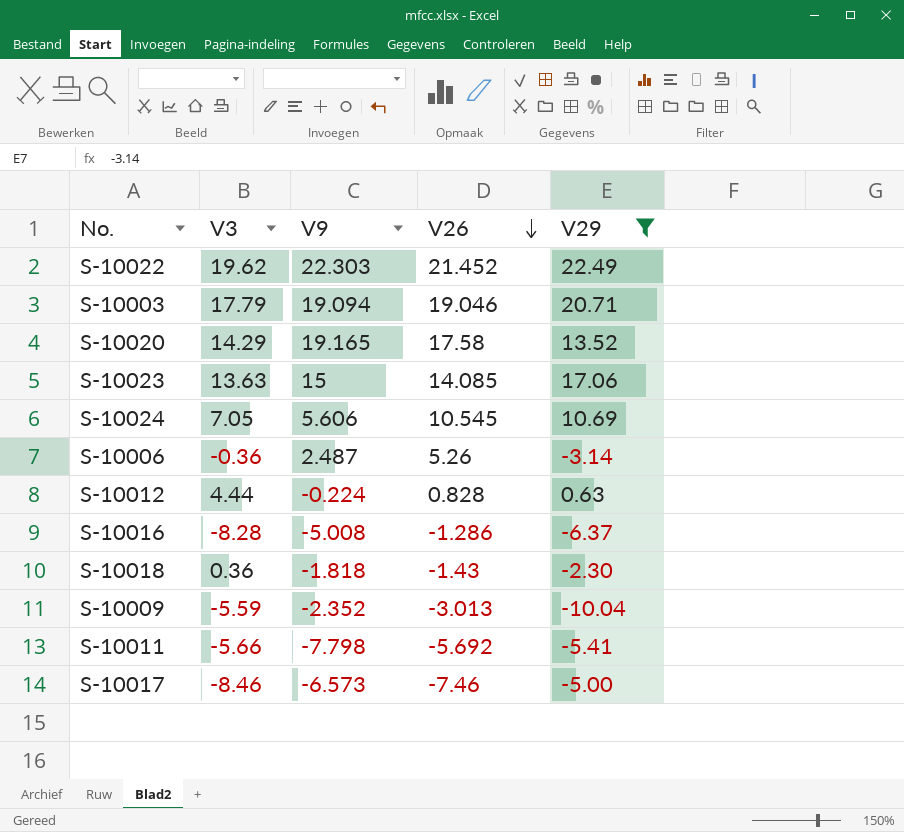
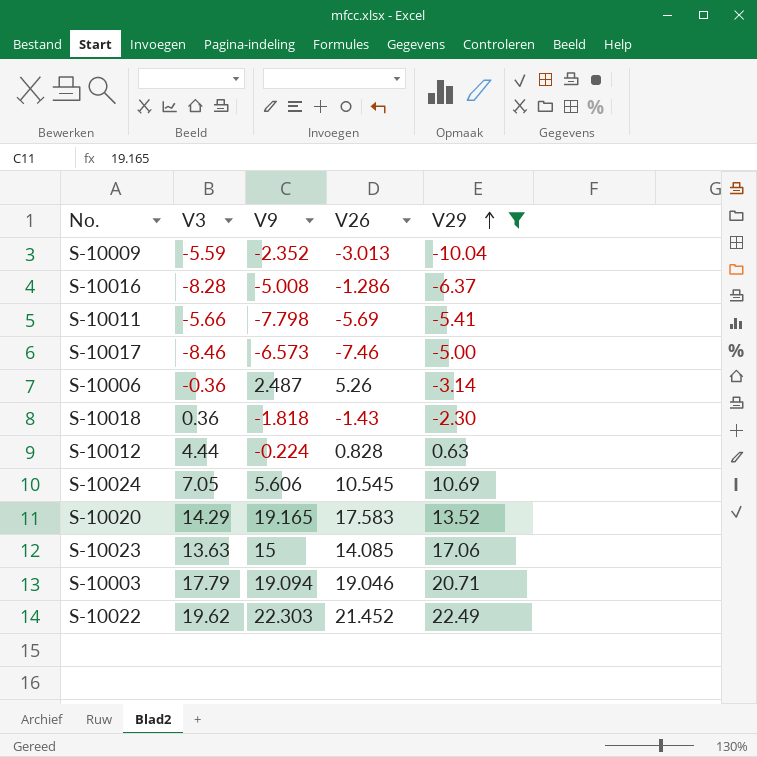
row order: V26 descending -> V29 ascending
S-10011 | V26: -5.692 -> -5.69
S-10020 | V26: 17.58 -> 17.583

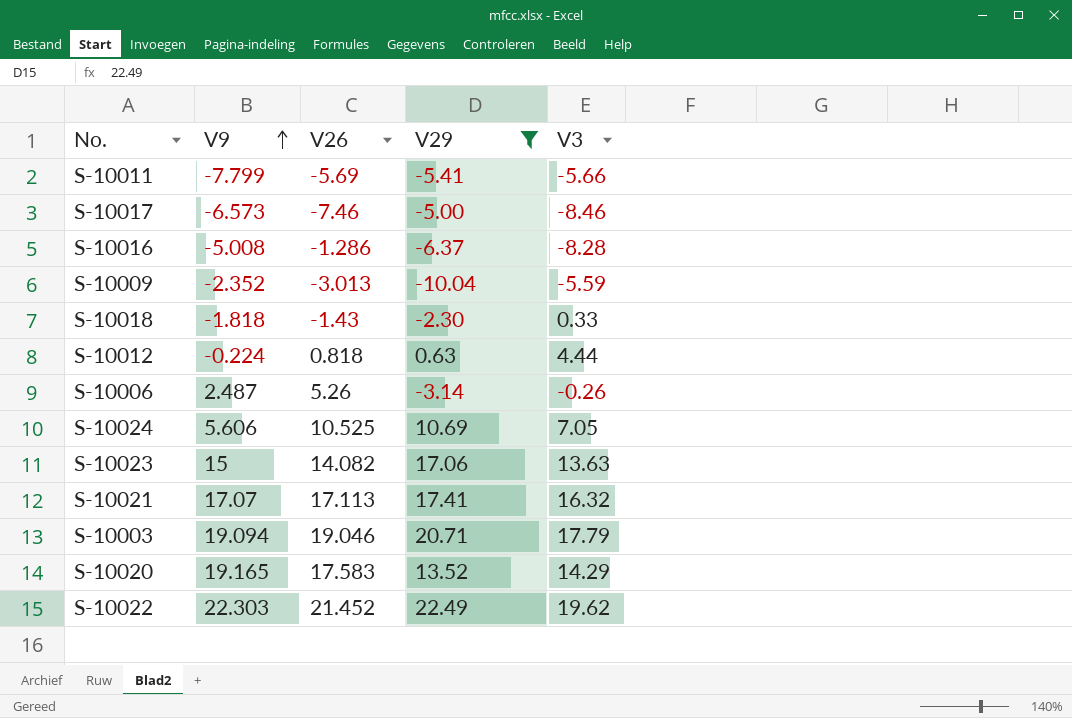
row order: V29 ascending -> V9 ascending
column V3 | position: 2 -> 5
S-10011 | V9: -7.798 -> -7.799
S-10018 | V3: 0.36 -> 0.33
S-10012 | V26: 0.828 -> 0.818
S-10006 | V3: -0.36 -> -0.26
S-10024 | V26: 10.545 -> 10.525
S-10023 | V26: 14.085 -> 14.082
row S-10021: none -> 17.07 | 17.113 | 17.41 | 16.32

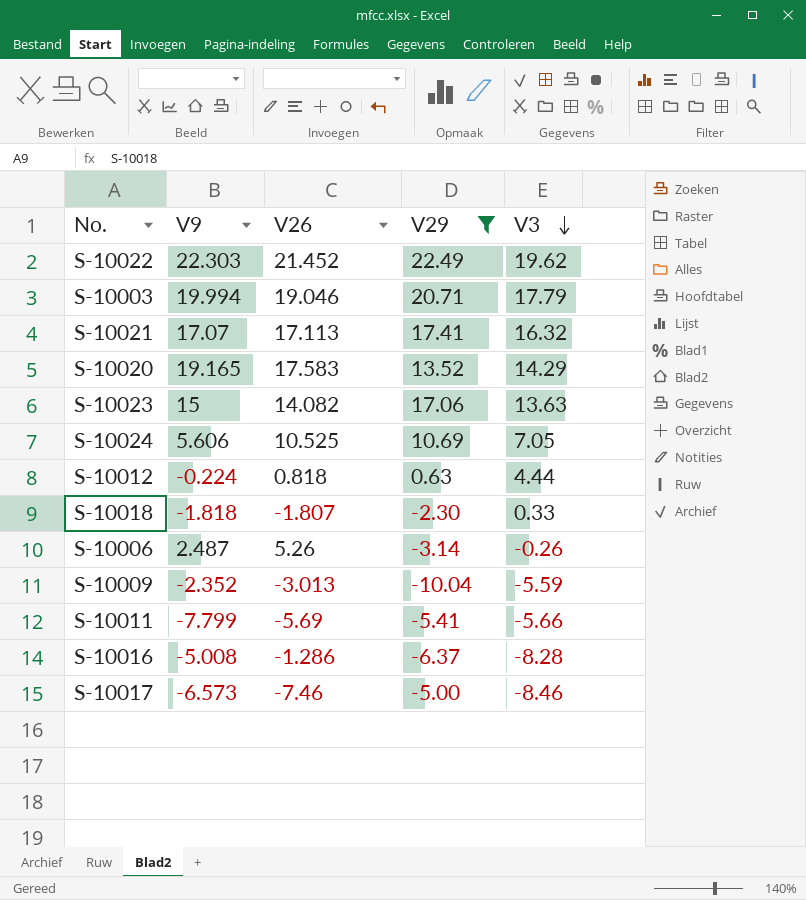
row order: V9 ascending -> V3 descending
S-10003 | V9: 19.094 -> 19.994
S-10018 | V26: -1.43 -> -1.807

